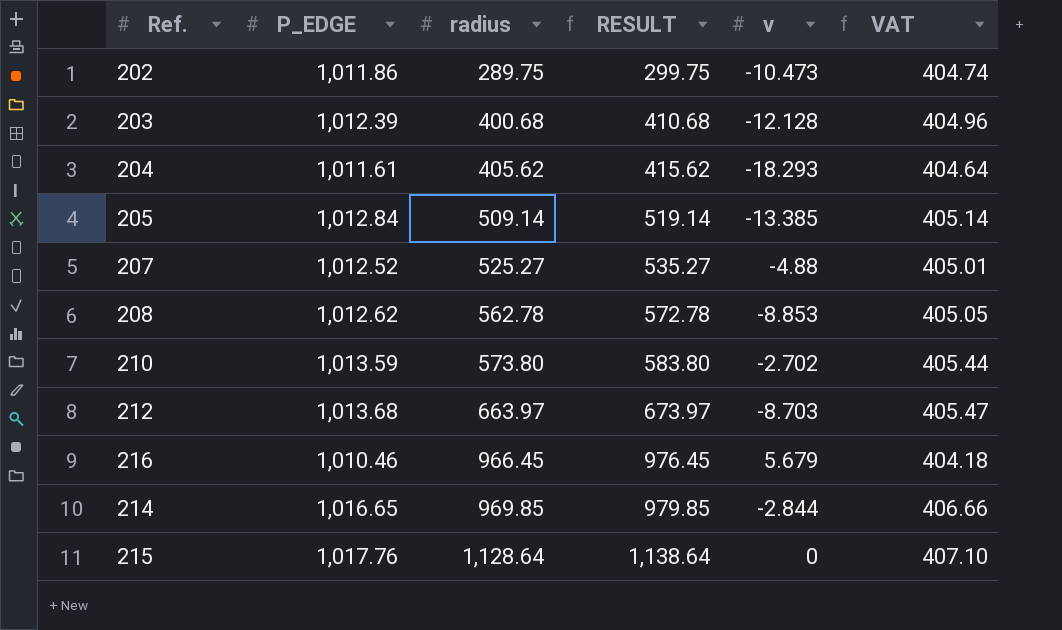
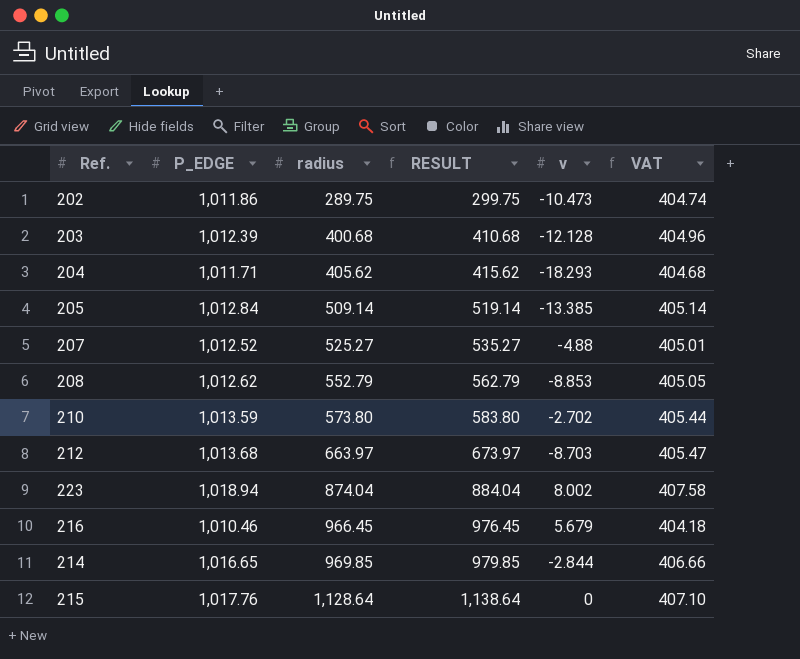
204 | P_EDGE: 1,011.61 -> 1,011.71
204 | VAT: 404.64 -> 404.68
208 | radius: 562.78 -> 552.79
208 | RESULT: 572.78 -> 562.79
row 223: none -> 1,018.94 | 874.04 | 884.04 | 8.002 | 407.58

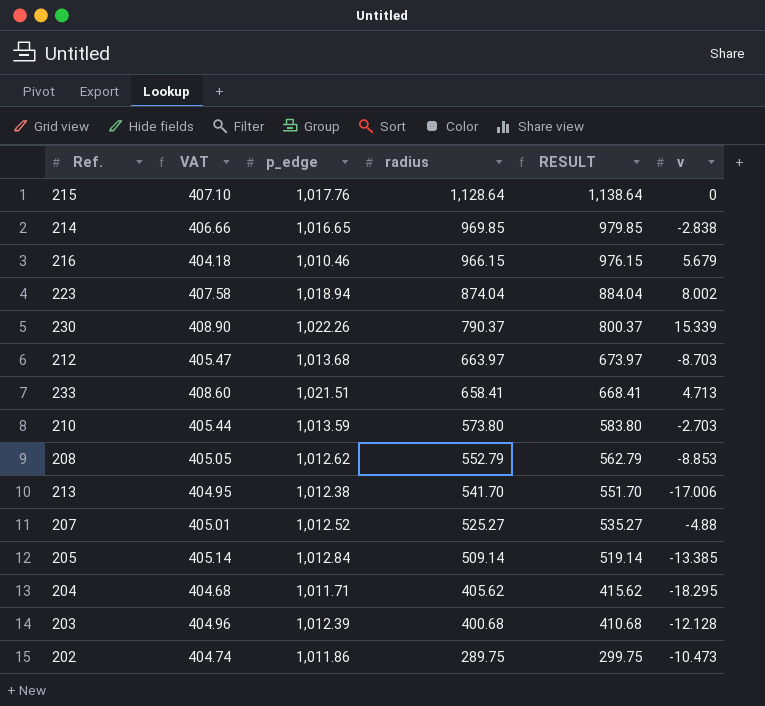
row order: radius ascending -> radius descending
column VAT | position: 6 -> 2
column name: P_EDGE -> p_edge
214 | v: -2.844 -> -2.838
216 | radius: 966.45 -> 966.15
216 | RESULT: 976.45 -> 976.15
row 230: none -> 408.90 | 1,022.26 | 790.37 | 800.37 | 15.339
row 233: none -> 408.60 | 1,021.51 | 658.41 | 668.41 | 4.713
210 | v: -2.702 -> -2.703
row 213: none -> 404.95 | 1,012.38 | 541.70 | 551.70 | -17.006
204 | v: -18.293 -> -18.295

